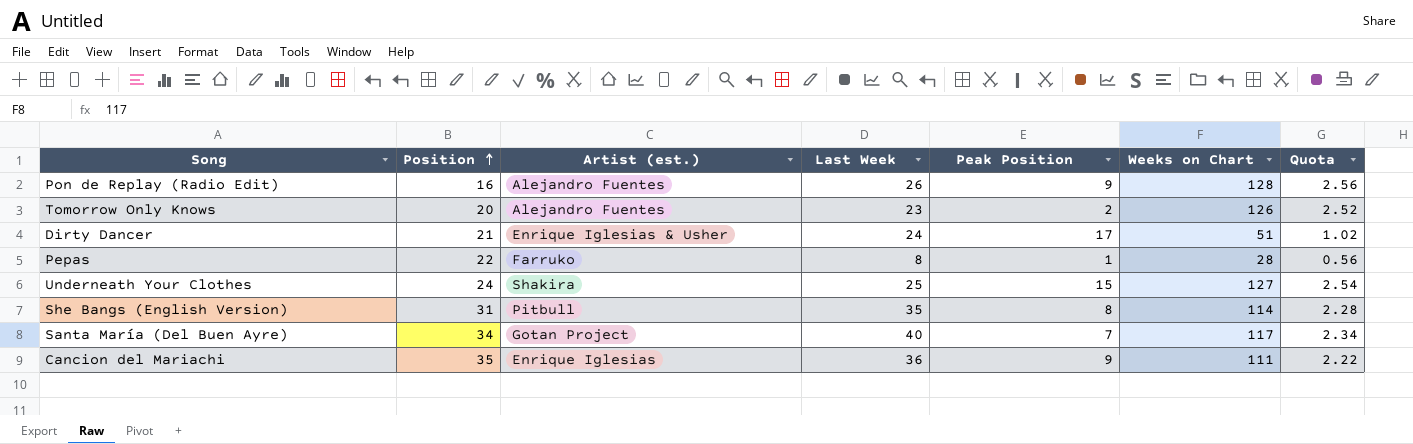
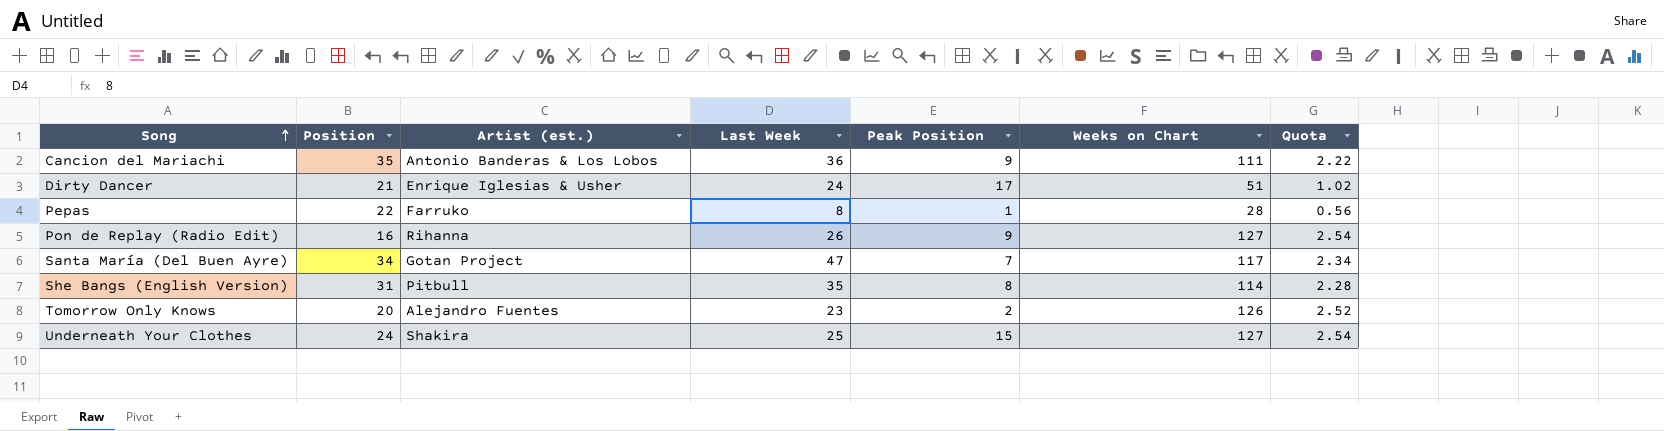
row order: Position ascending -> Song ascending
Cancion del Mariachi | Artist (est.): Enrique Iglesias -> Antonio Banderas & Los Lobos
Pon de Replay (Radio Edit) | Artist (est.): Alejandro Fuentes -> Rihanna
Pon de Replay (Radio Edit) | Weeks on Chart: 128 -> 127
Pon de Replay (Radio Edit) | Quota: 2.56 -> 2.54
Santa María (Del Buen Ayre) | Last Week: 40 -> 47

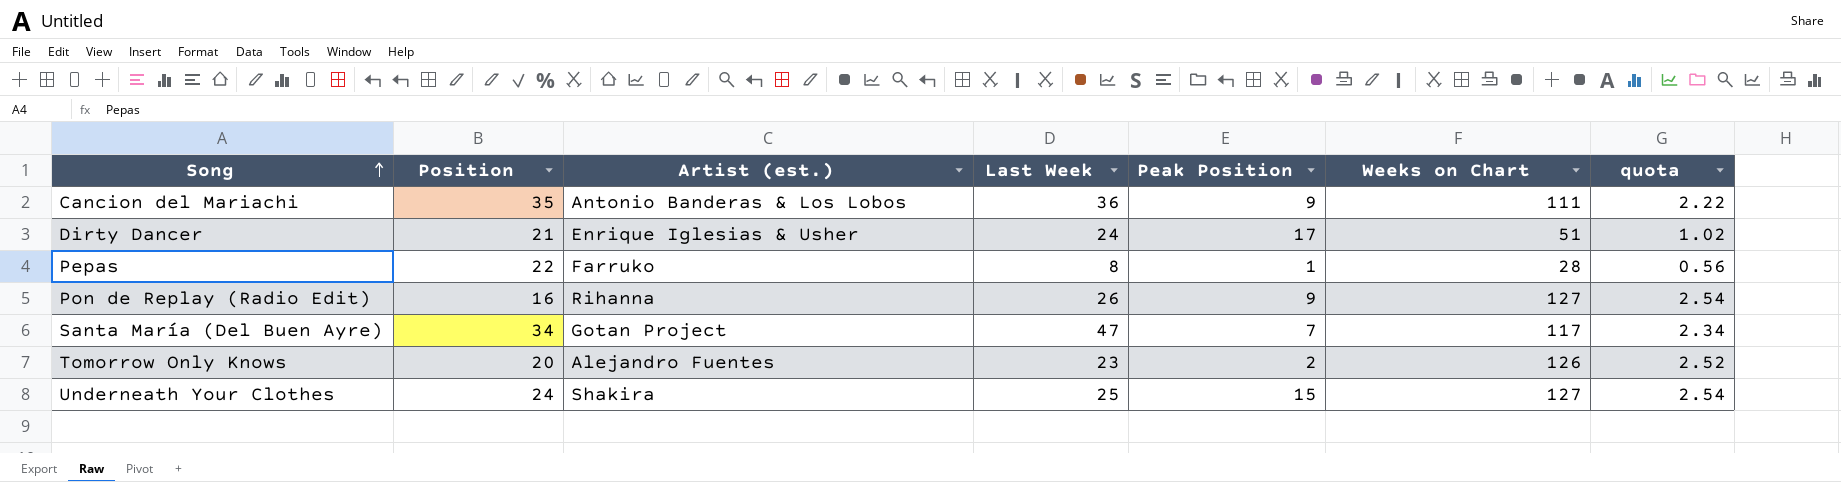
column name: Quota -> quota
row She Bangs (English Version): 31 | Pitbull | 35 | 8 | 114 | 2.28 -> none

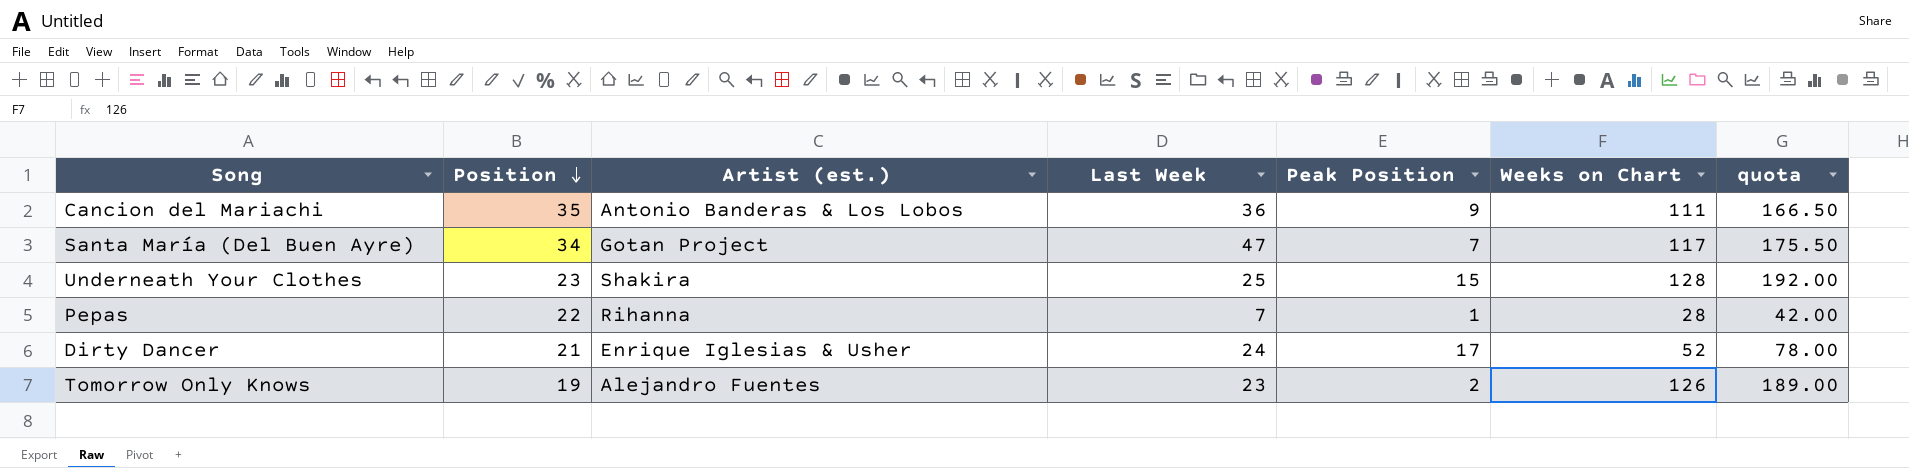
row order: Song ascending -> Position descending
column quota | formula: [Weeks on Chart] * 0.02 -> [Weeks on Chart] * 1.5
row Pon de Replay (Radio Edit): 16 | Rihanna | 26 | 9 | 127 | 2.54 -> none
Underneath Your Clothes | Position: 24 -> 23
Underneath Your Clothes | Weeks on Chart: 127 -> 128
Pepas | Artist (est.): Farruko -> Rihanna
Pepas | Last Week: 8 -> 7
Dirty Dancer | Weeks on Chart: 51 -> 52
Tomorrow Only Knows | Position: 20 -> 19

